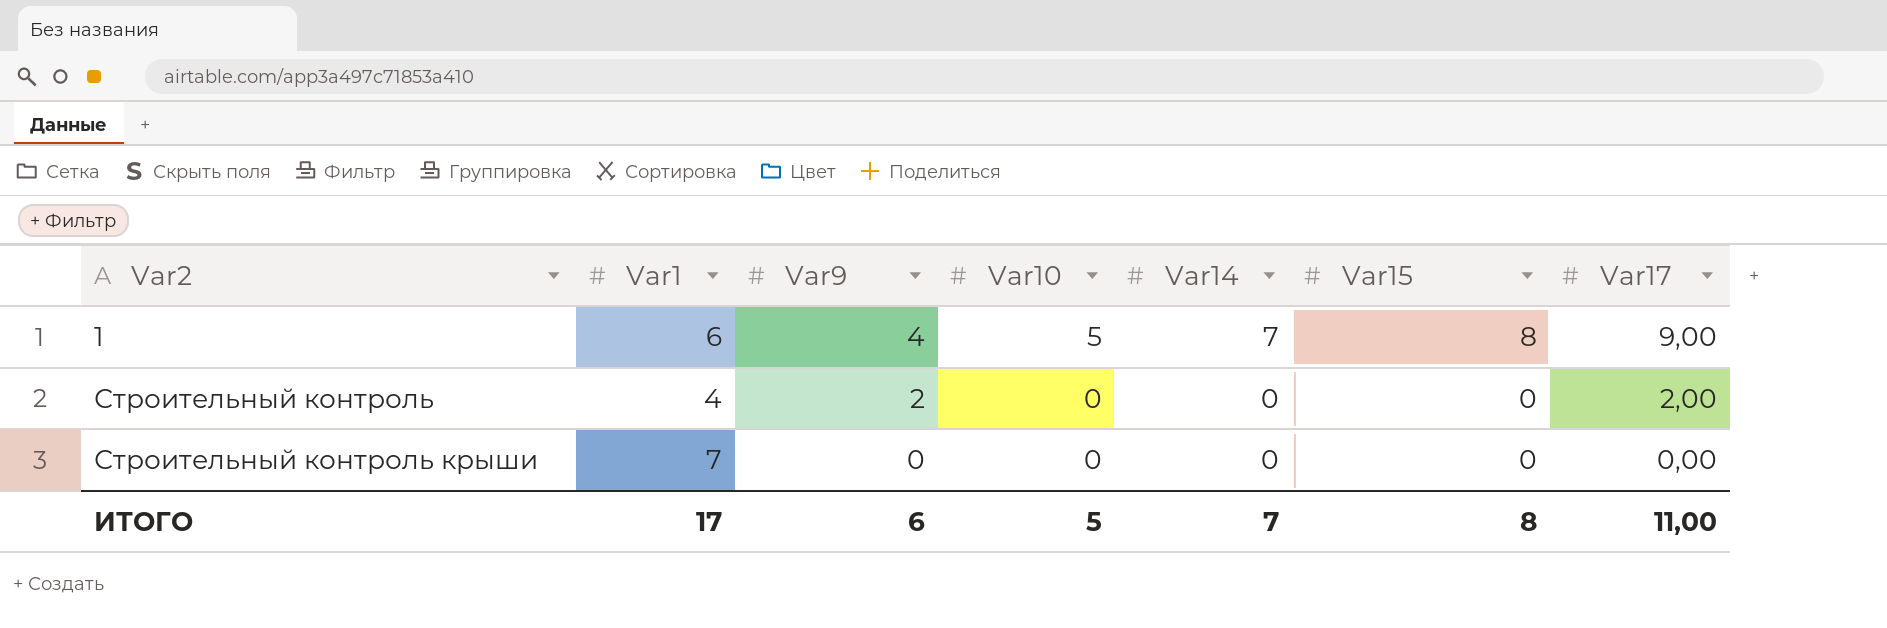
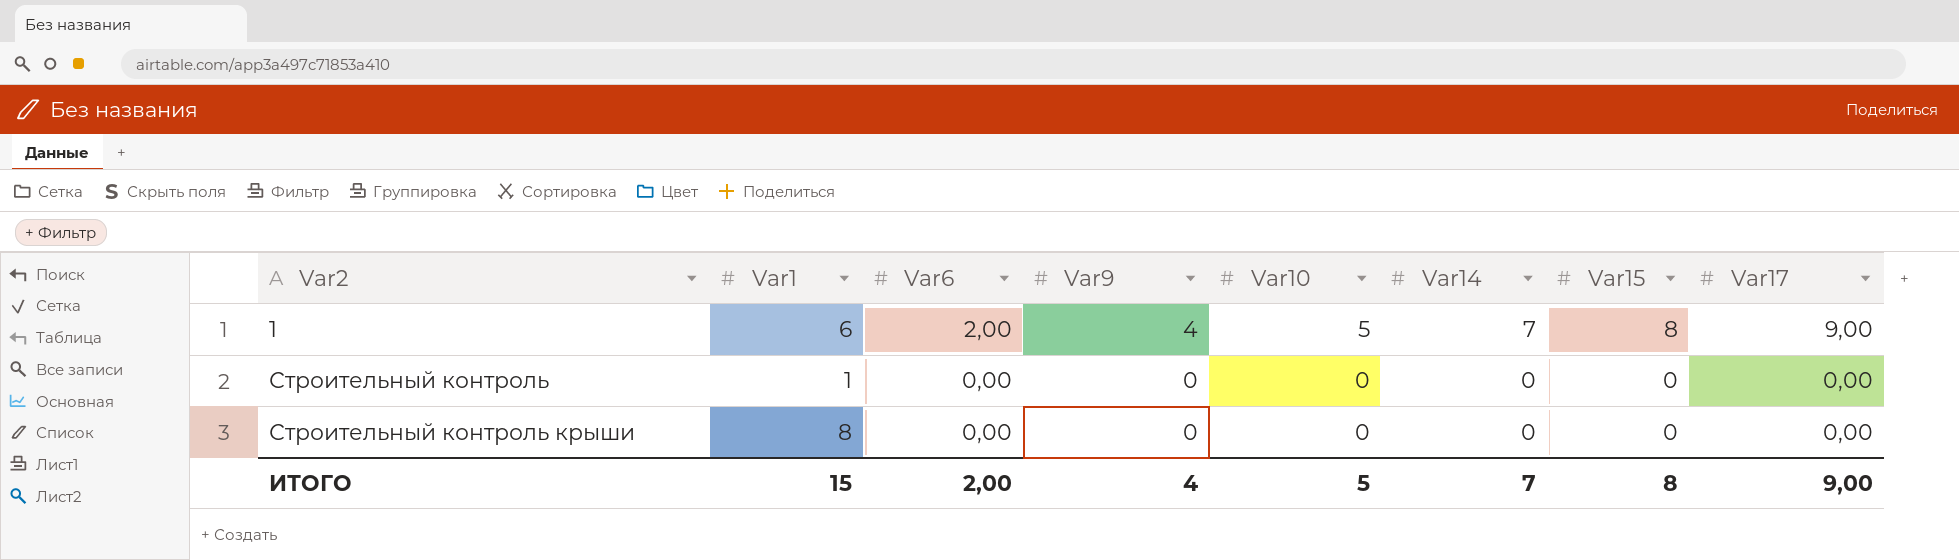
column Var6 | position: none -> 3
Строительный контроль | Var1: 4 -> 1
Строительный контроль | Var9: 2 -> 0
Строительный контроль | Var17: 2,00 -> 0,00
Строительный контроль крыши | Var1: 7 -> 8
ИТОГО | Var1: 17 -> 15
ИТОГО | Var9: 6 -> 4
ИТОГО | Var17: 11,00 -> 9,00

